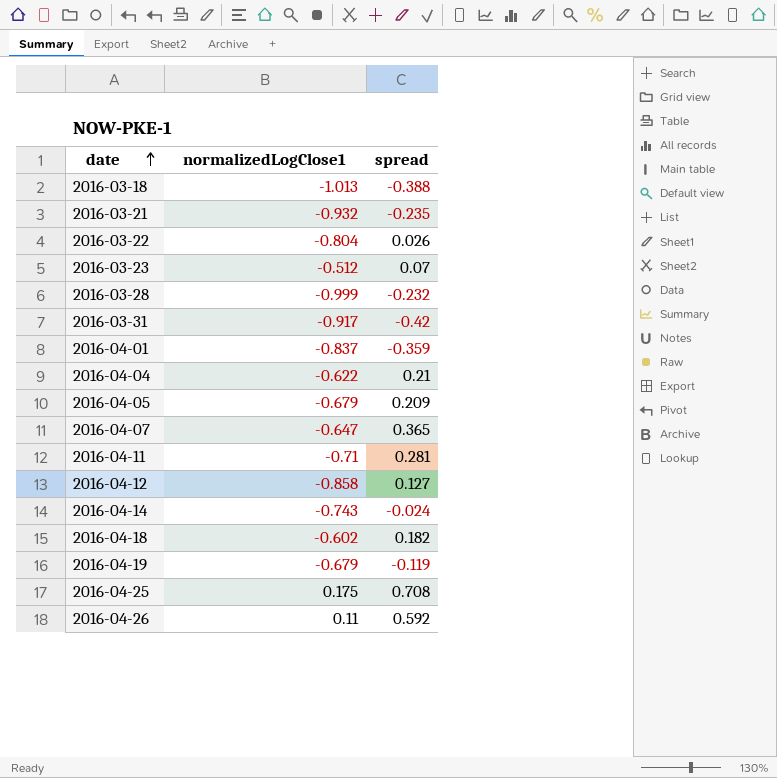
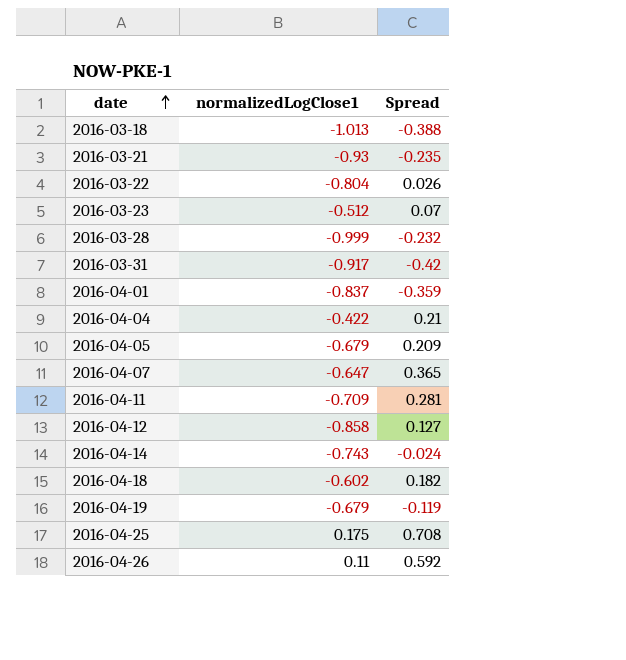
column name: spread -> Spread
2016-03-21 | normalizedLogClose1: -0.932 -> -0.93
2016-04-04 | normalizedLogClose1: -0.622 -> -0.422
2016-04-11 | normalizedLogClose1: -0.71 -> -0.709

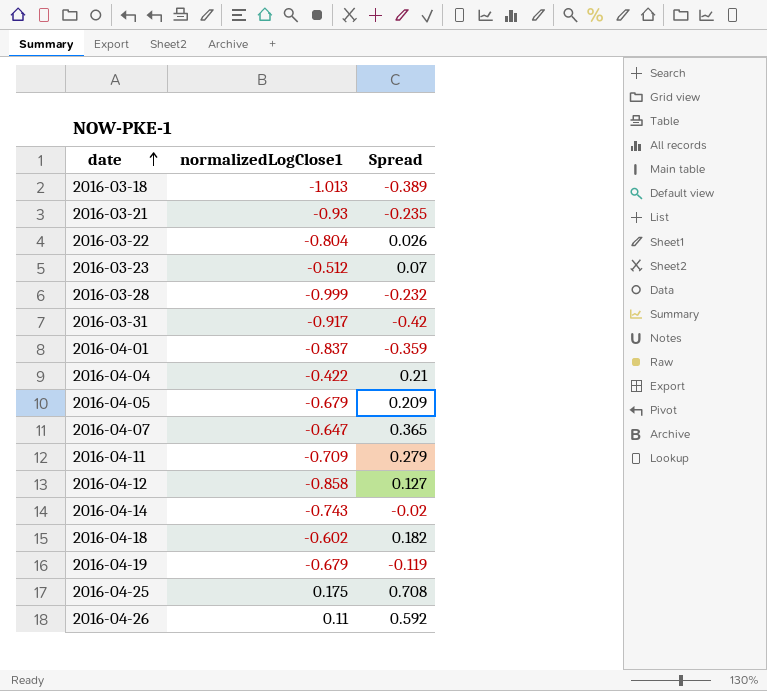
2016-03-18 | Spread: -0.388 -> -0.389
2016-04-11 | Spread: 0.281 -> 0.279
2016-04-14 | Spread: -0.024 -> -0.02

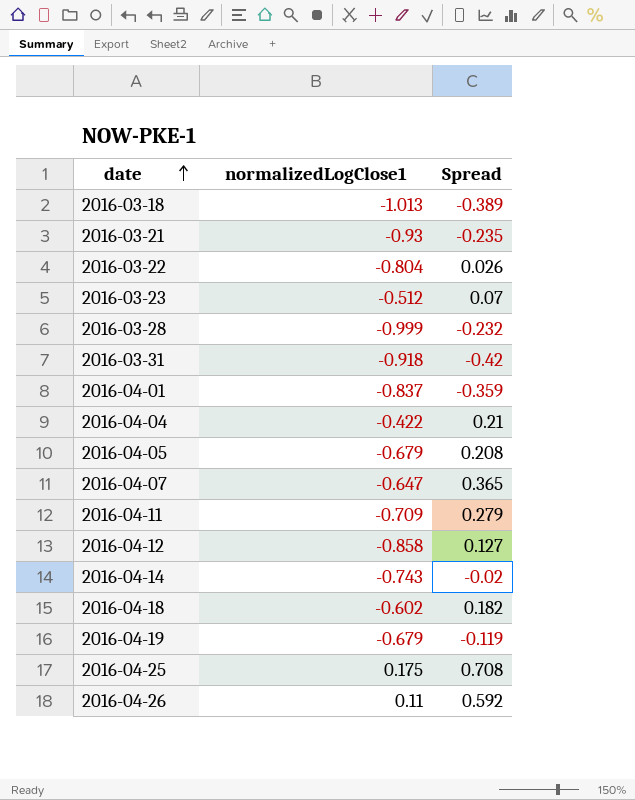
2016-03-31 | normalizedLogClose1: -0.917 -> -0.918
2016-04-05 | Spread: 0.209 -> 0.208

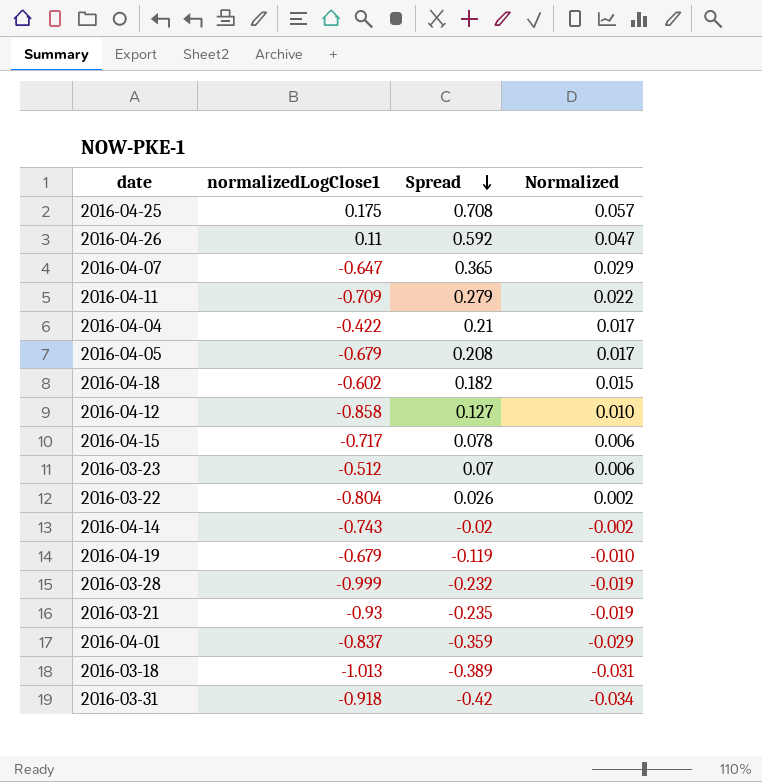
row order: date ascending -> Spread descending
column Normalized | formula: none -> [Spread] * 0.08
row 2016-04-15: none -> -0.717 | 0.078 | 0.006

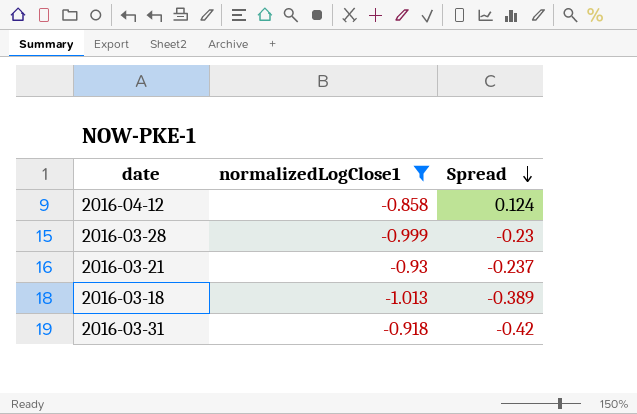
filter: none -> normalizedLogClose1 <= -0.858
column Normalized | formula: [Spread] * 0.08 -> none
2016-04-12 | Spread: 0.127 -> 0.124
2016-03-28 | Spread: -0.232 -> -0.23
2016-03-21 | Spread: -0.235 -> -0.237

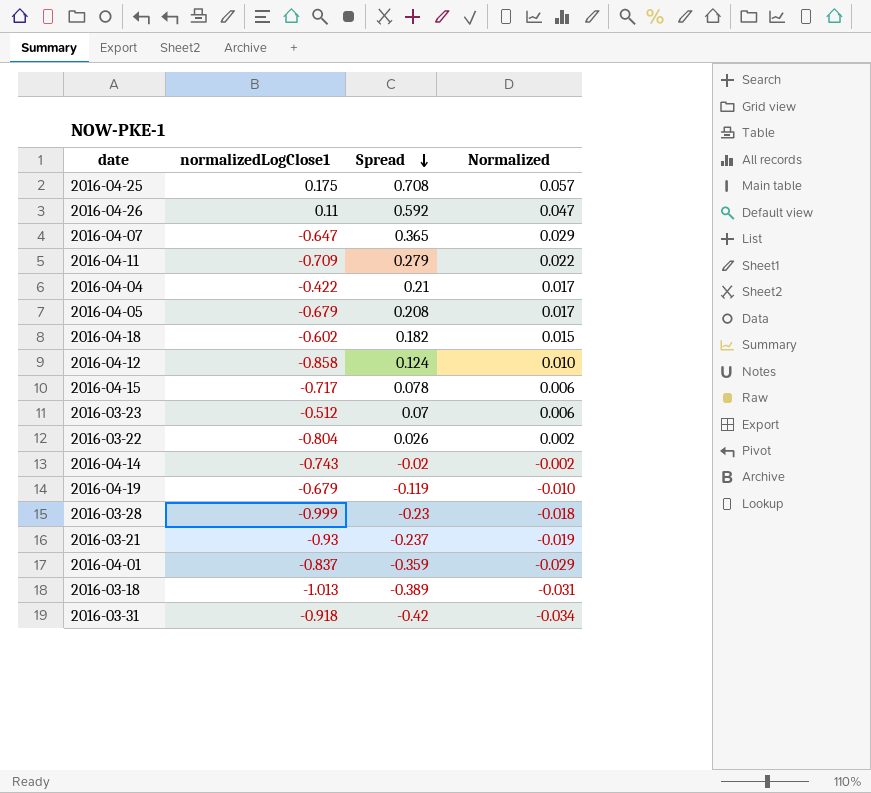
filter: normalizedLogClose1 <= -0.858 -> none
column Normalized | formula: none -> [Spread] * 0.08

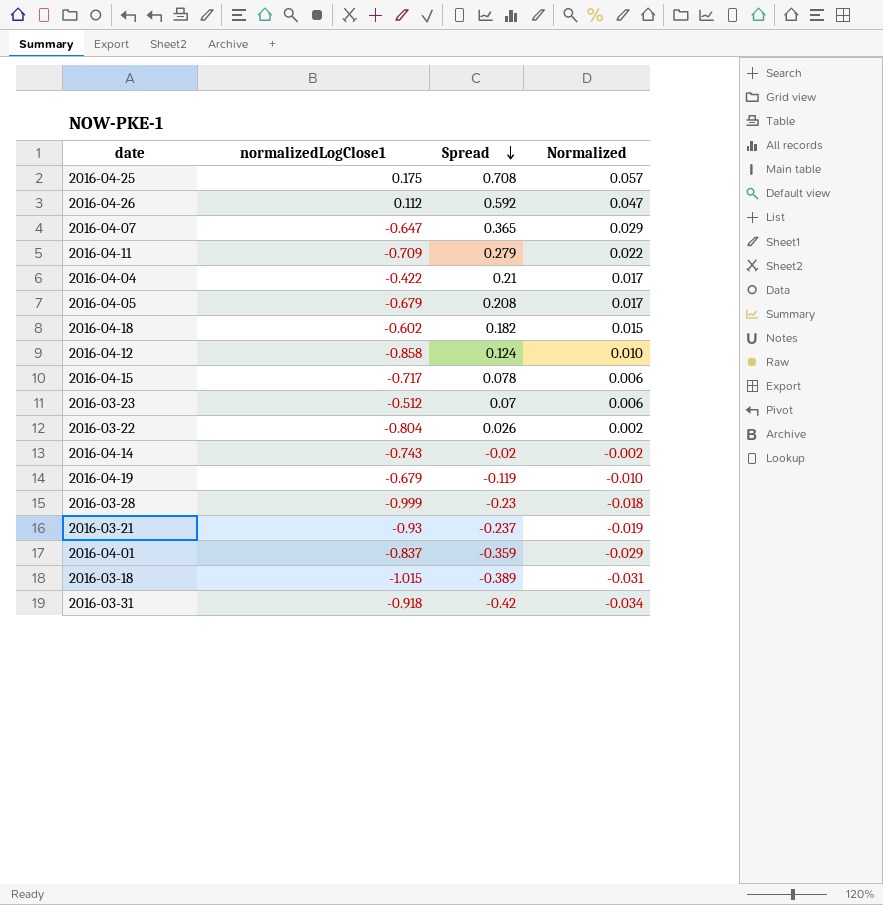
2016-04-26 | normalizedLogClose1: 0.11 -> 0.112
2016-03-18 | normalizedLogClose1: -1.013 -> -1.015

